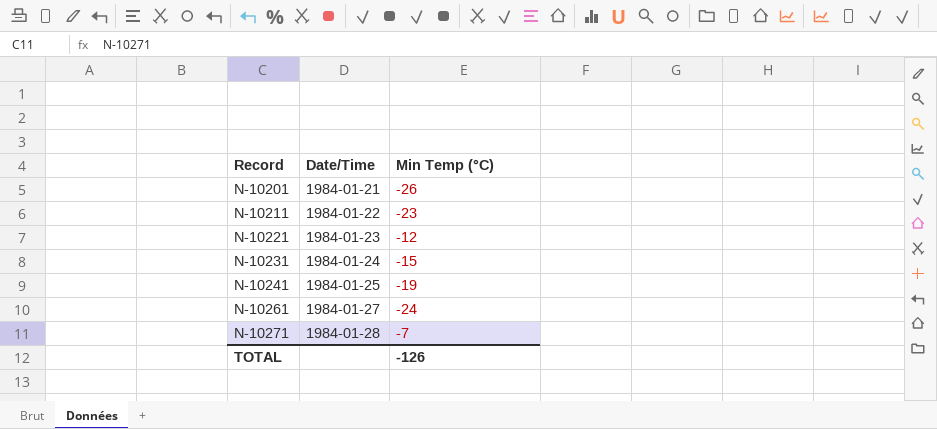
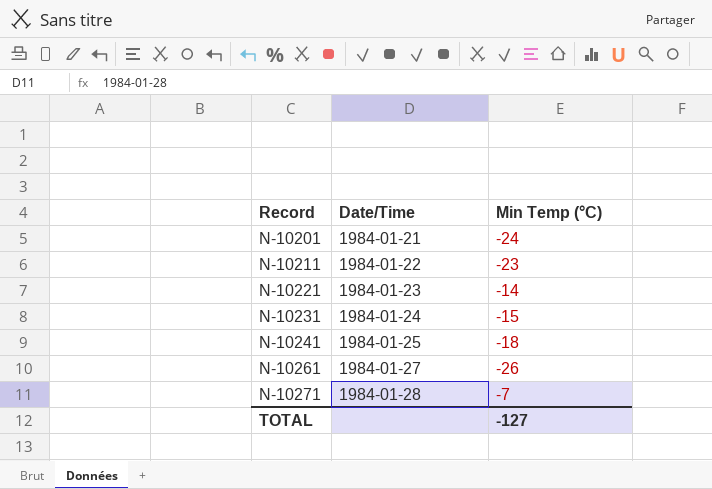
N-10201 | Min Temp (°C): -26 -> -24
N-10221 | Min Temp (°C): -12 -> -14
N-10241 | Min Temp (°C): -19 -> -18
N-10261 | Min Temp (°C): -24 -> -26
TOTAL | Min Temp (°C): -126 -> -127

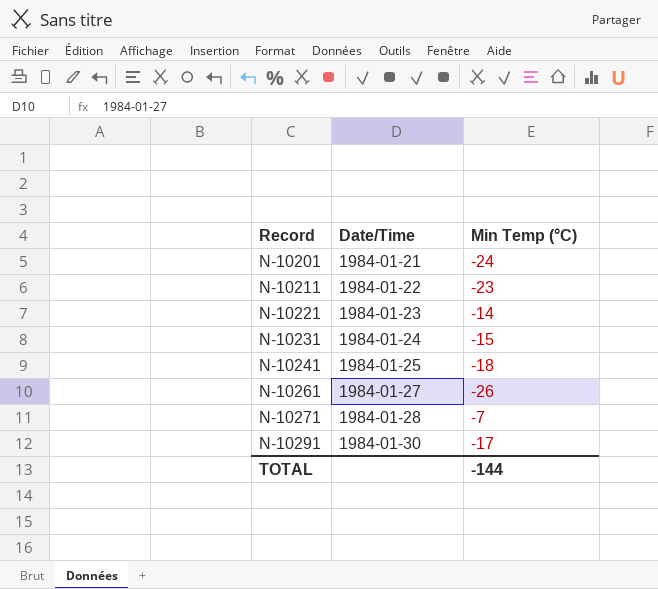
row N-10291: none -> 1984-01-30 | -17
TOTAL | Min Temp (°C): -127 -> -144

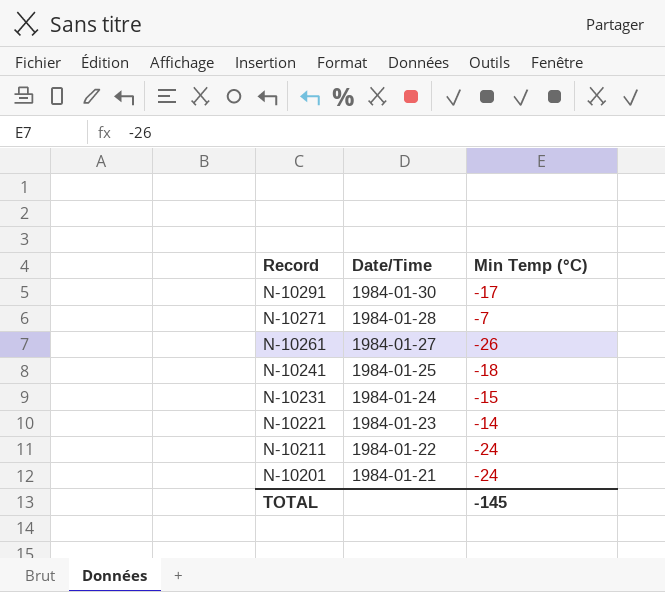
row order: Record ascending -> Record descending
N-10211 | Min Temp (°C): -23 -> -24
TOTAL | Min Temp (°C): -144 -> -145

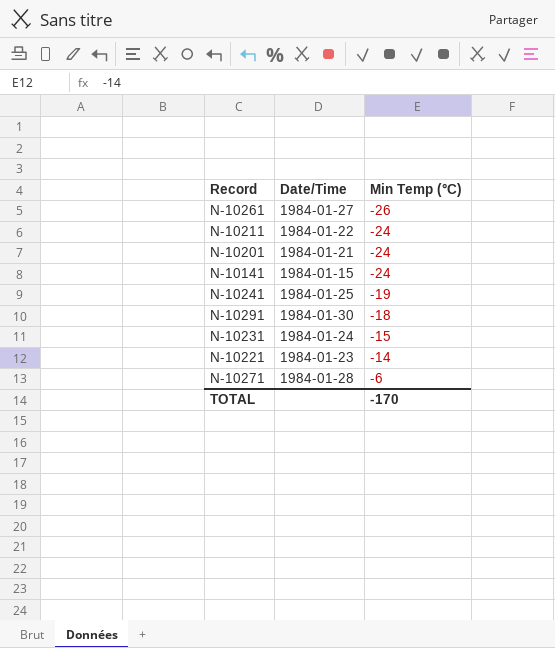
row order: Record descending -> Min Temp (°C) ascending
row N-10141: none -> 1984-01-15 | -24
N-10241 | Min Temp (°C): -18 -> -19
N-10291 | Min Temp (°C): -17 -> -18
N-10271 | Min Temp (°C): -7 -> -6
TOTAL | Min Temp (°C): -145 -> -170

